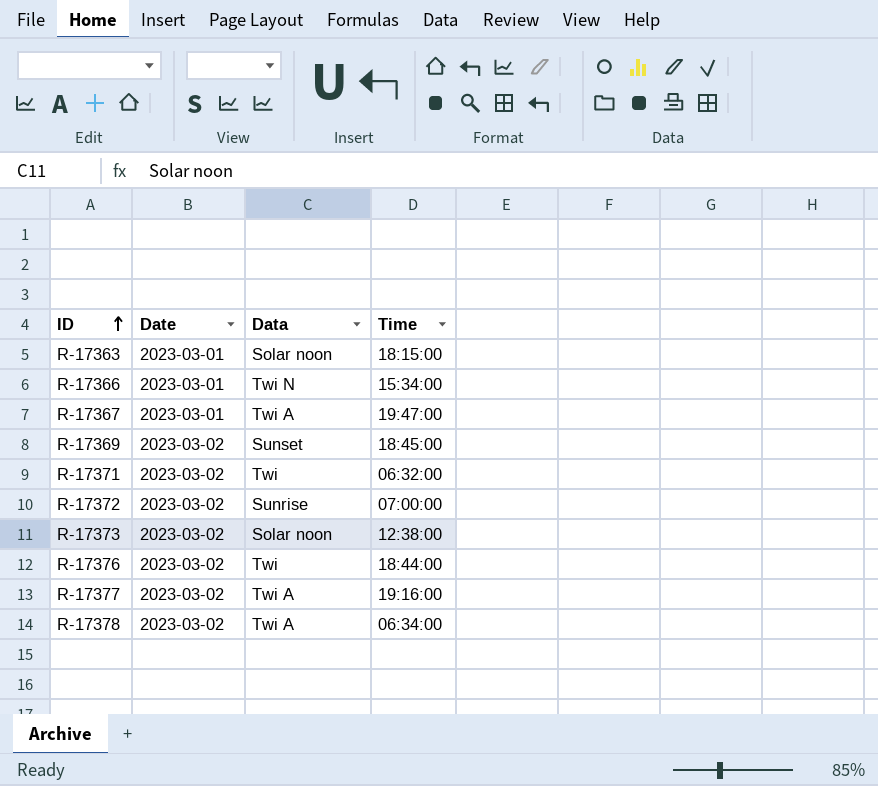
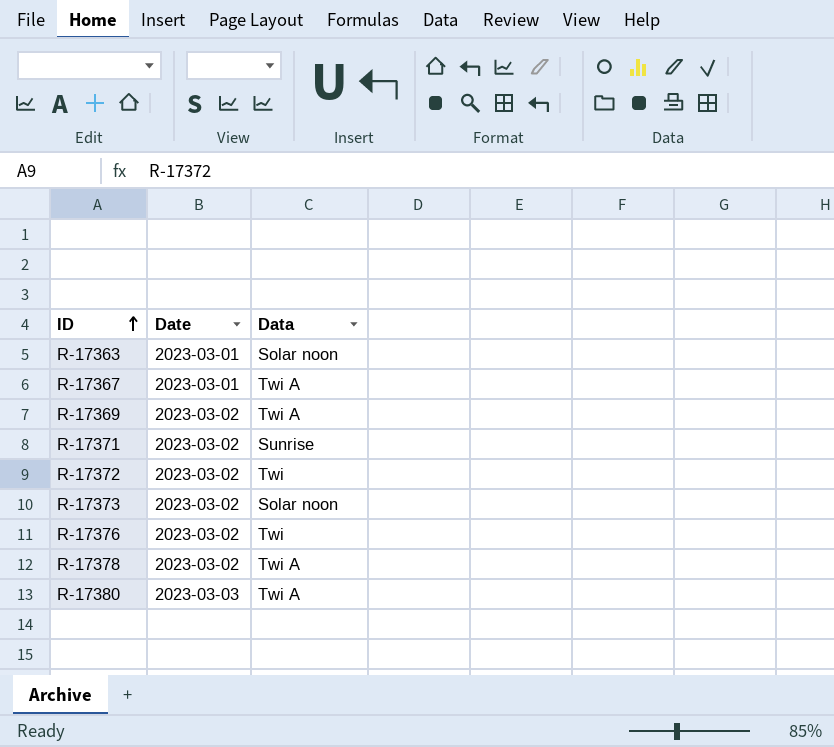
column Time | position: 4 -> none
row R-17366: 2023-03-01 | Twi N | 15:34:00 -> none
row R-17377: 2023-03-02 | Twi A | 19:16:00 -> none
R-17369 | Data: Sunset -> Twi A
R-17371 | Data: Twi -> Sunrise
R-17372 | Data: Sunrise -> Twi
row R-17380: none -> 2023-03-03 | Twi A

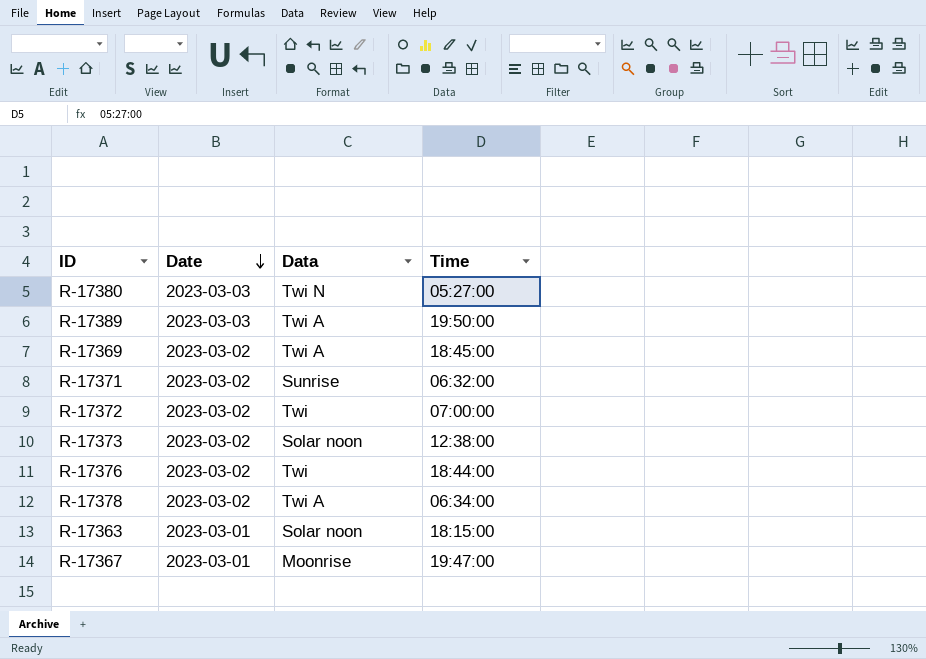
row order: ID ascending -> Date descending
column Time | position: none -> 4
R-17380 | Data: Twi A -> Twi N
row R-17389: none -> 2023-03-03 | Twi A | 19:50:00
R-17367 | Data: Twi A -> Moonrise

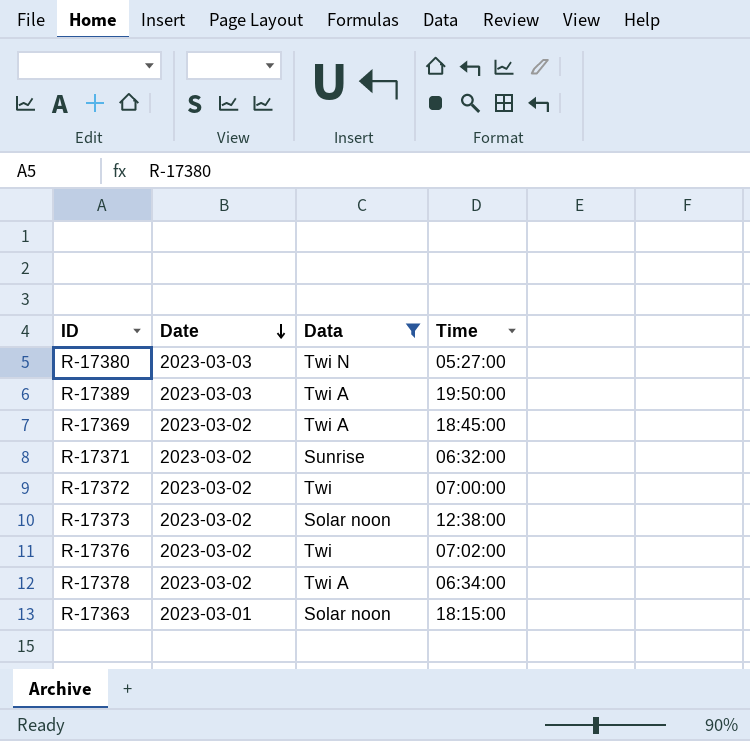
filter: none -> Data != Moonrise
R-17376 | Time: 18:44:00 -> 07:02:00

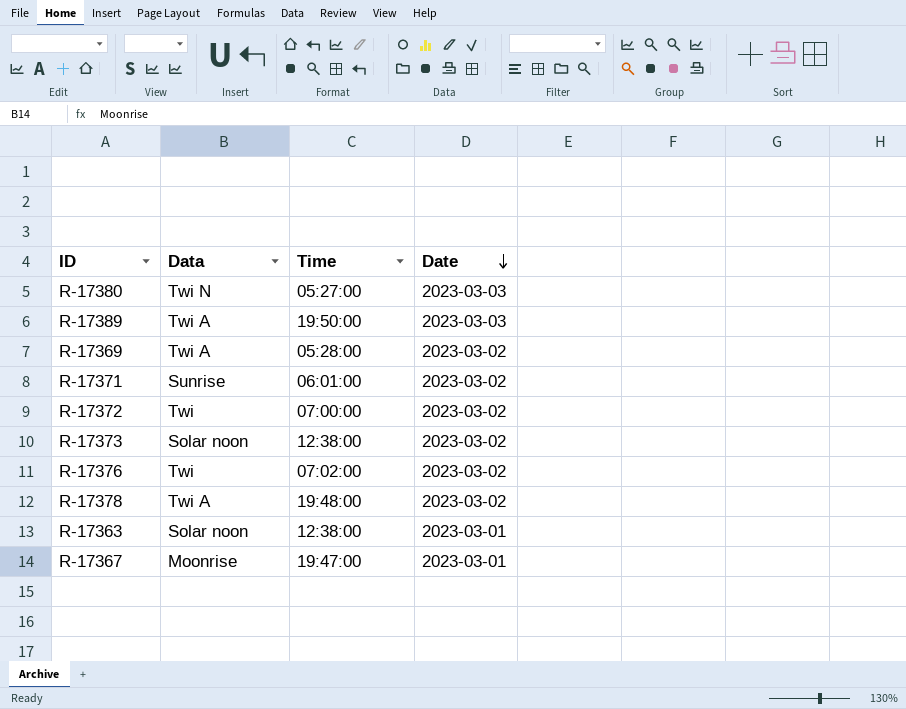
filter: Data != Moonrise -> none
column Date | position: 2 -> 4
R-17369 | Time: 18:45:00 -> 05:28:00
R-17371 | Time: 06:32:00 -> 06:01:00
R-17378 | Time: 06:34:00 -> 19:48:00
R-17363 | Time: 18:15:00 -> 12:38:00

